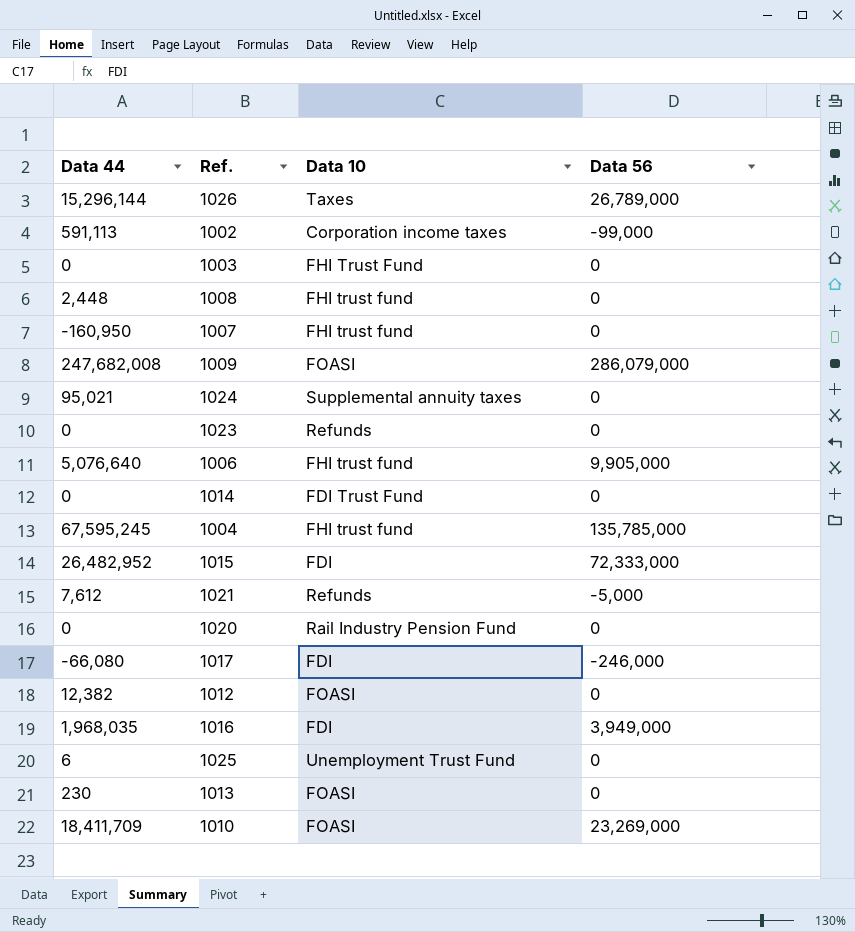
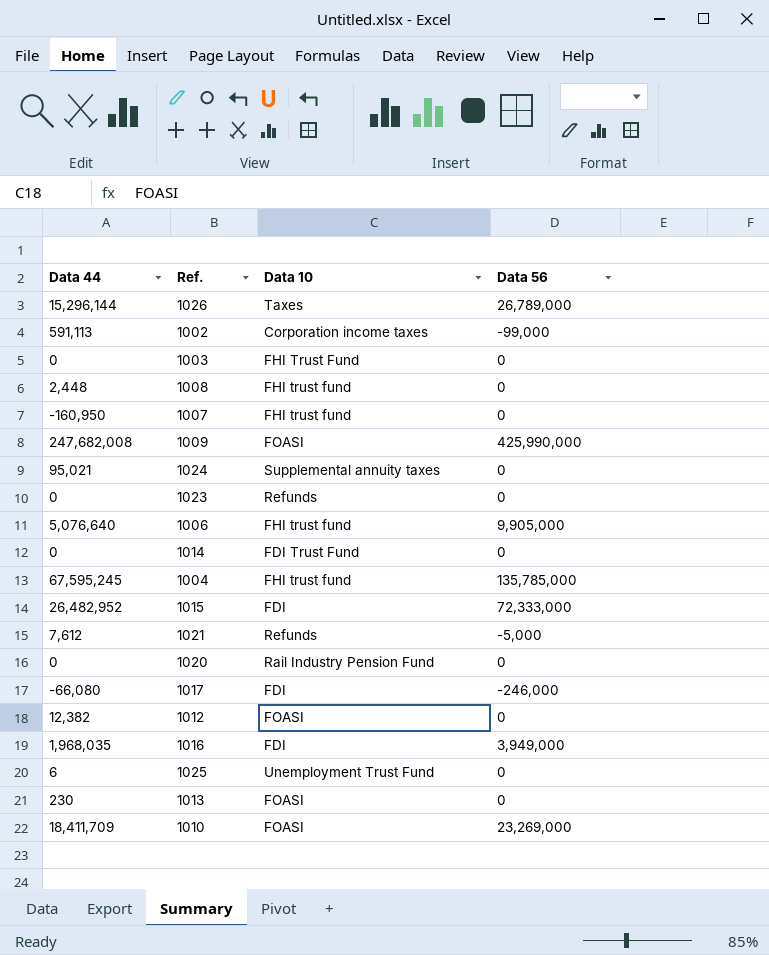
1009 | Data 56: 286,079,000 -> 425,990,000

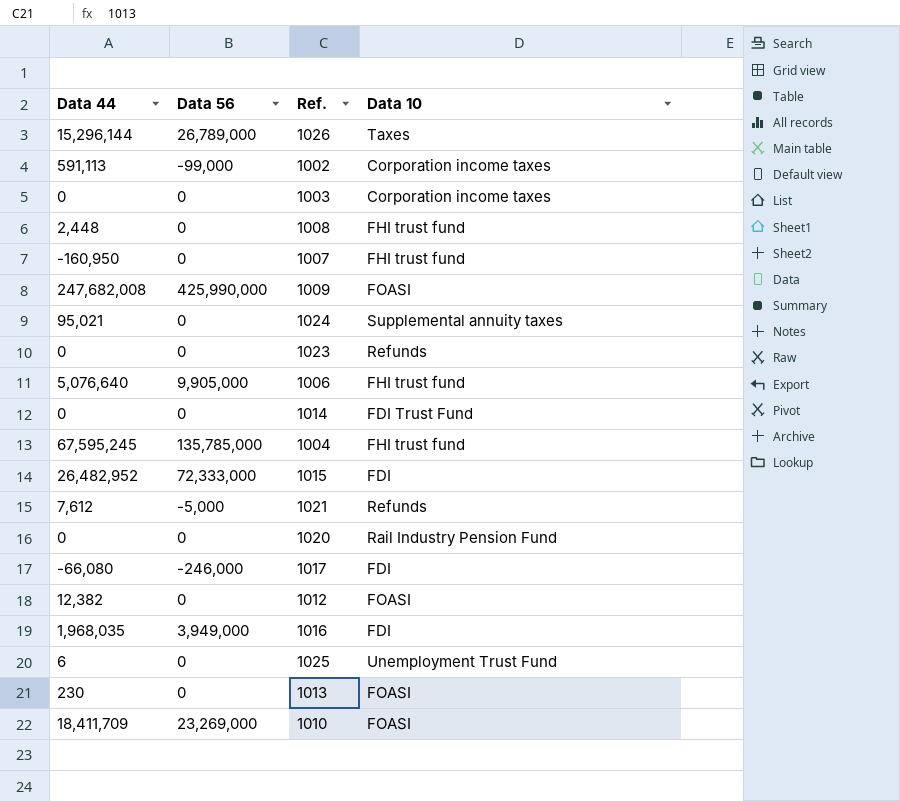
column Data 56 | position: 4 -> 2
1003 | Data 10: FHI Trust Fund -> Corporation income taxes

